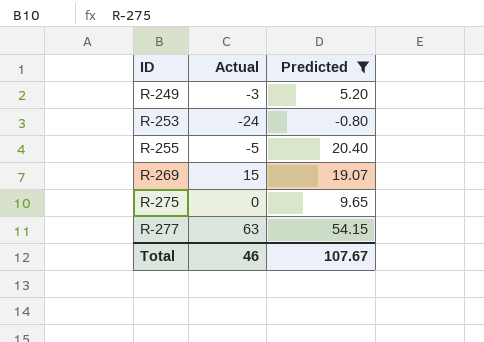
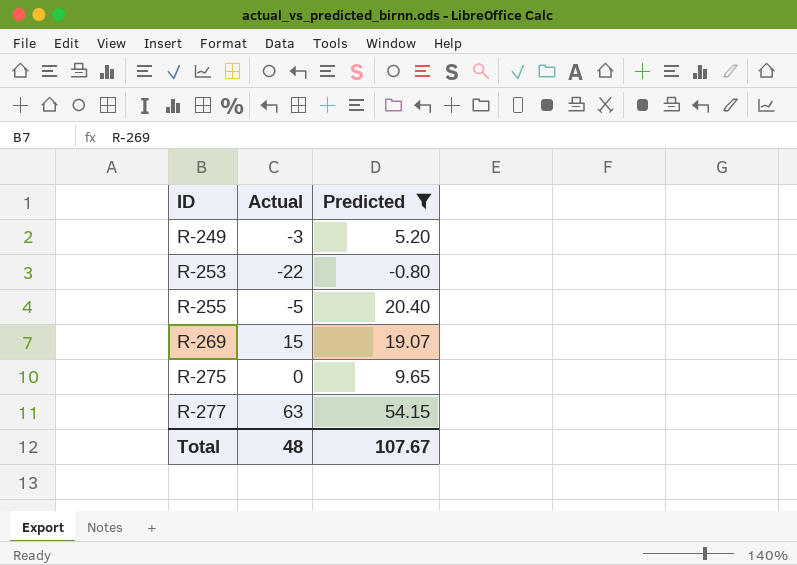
R-253 | Actual: -24 -> -22
Total | Actual: 46 -> 48

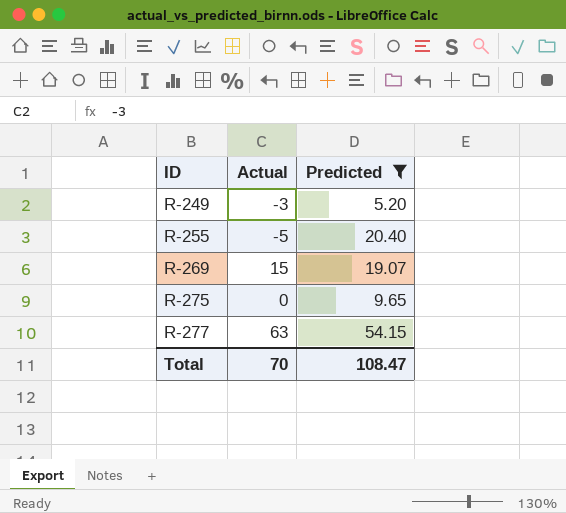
row R-253: -22 | -0.80 -> none
Total | Actual: 48 -> 70
Total | Predicted: 107.67 -> 108.47

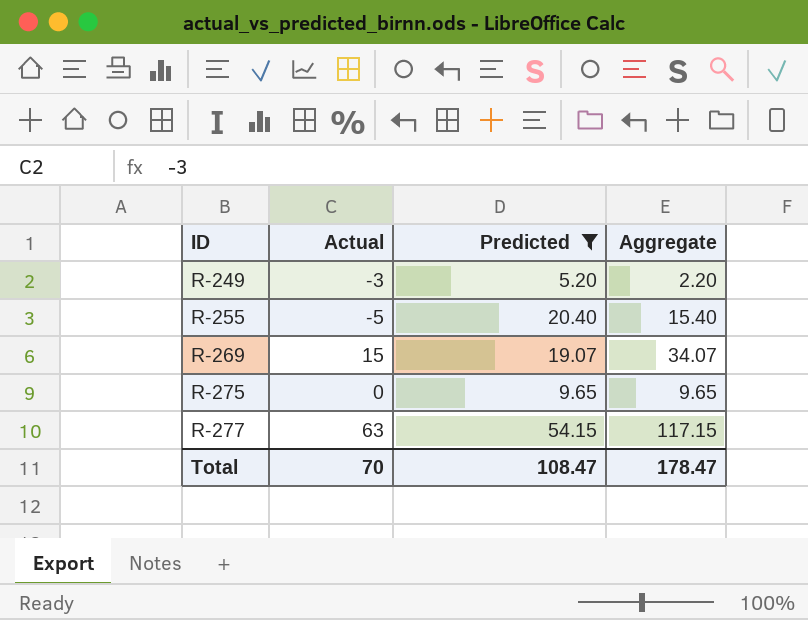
column Aggregate | formula: none -> [Actual] + [Predicted]

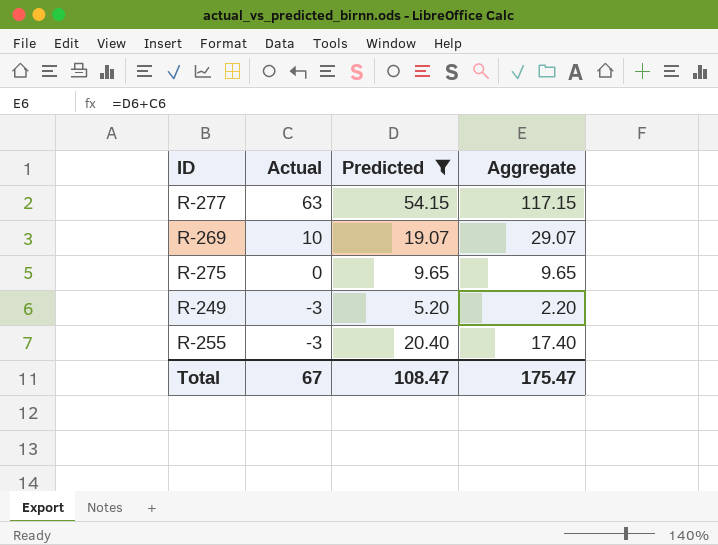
row order: ID ascending -> Actual descending
R-269 | Actual: 15 -> 10
R-269 | Aggregate: 34.07 -> 29.07
R-255 | Actual: -5 -> -3
R-255 | Aggregate: 15.40 -> 17.40
Total | Actual: 70 -> 67
Total | Aggregate: 178.47 -> 175.47

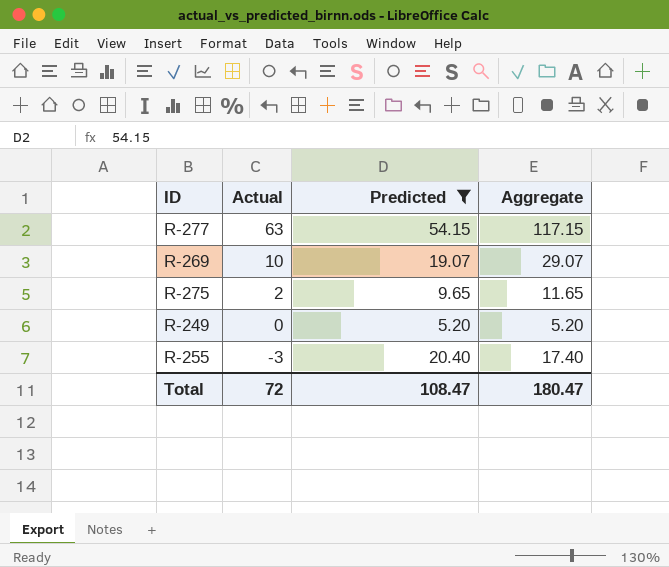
R-275 | Actual: 0 -> 2
R-275 | Aggregate: 9.65 -> 11.65
R-249 | Actual: -3 -> 0
R-249 | Aggregate: 2.20 -> 5.20
Total | Actual: 67 -> 72
Total | Aggregate: 175.47 -> 180.47

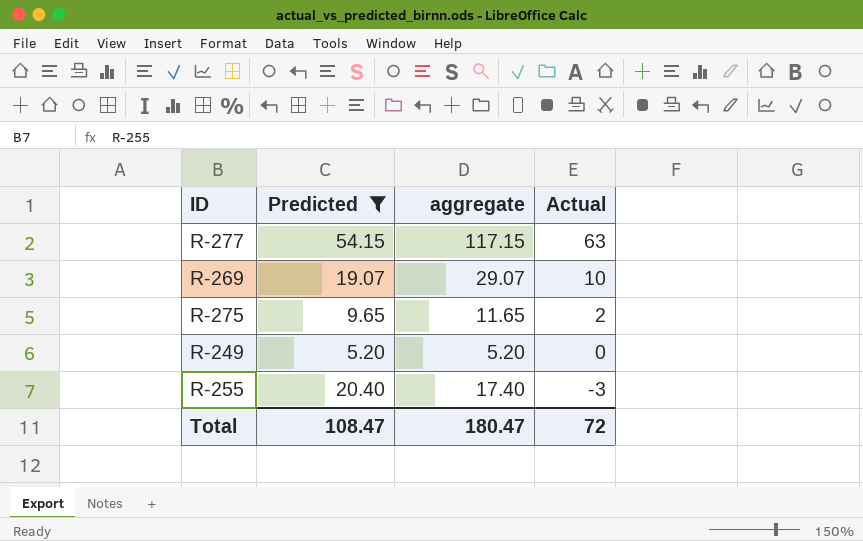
column name: Aggregate -> aggregate
column Actual | position: 2 -> 4

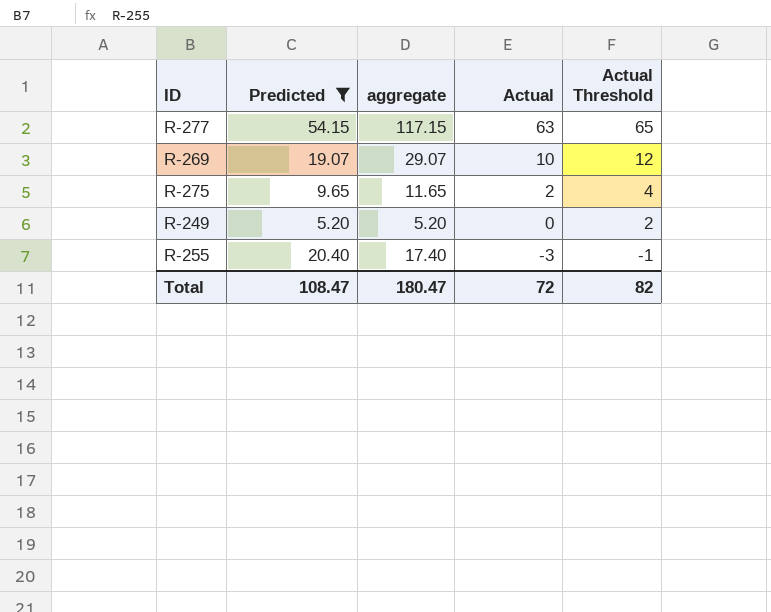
column Actual Threshold | formula: none -> [Actual] + 2

